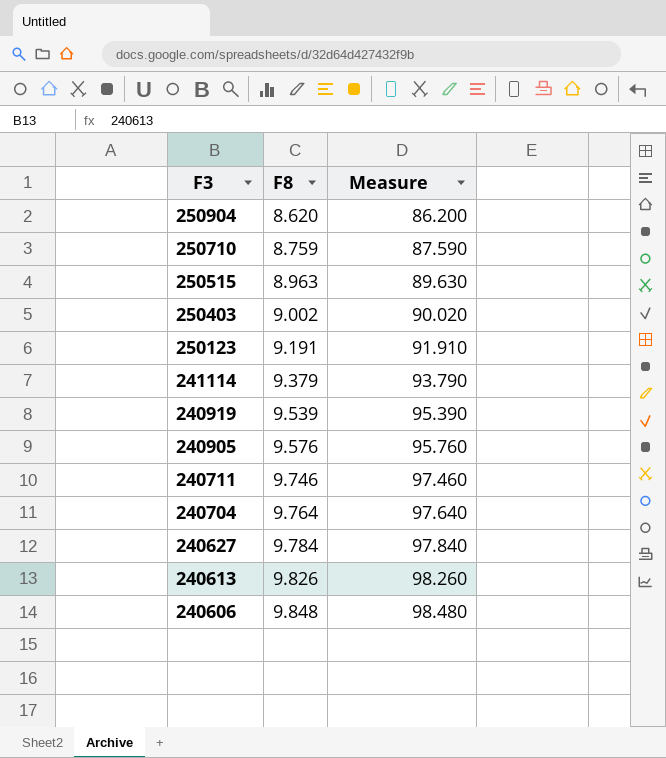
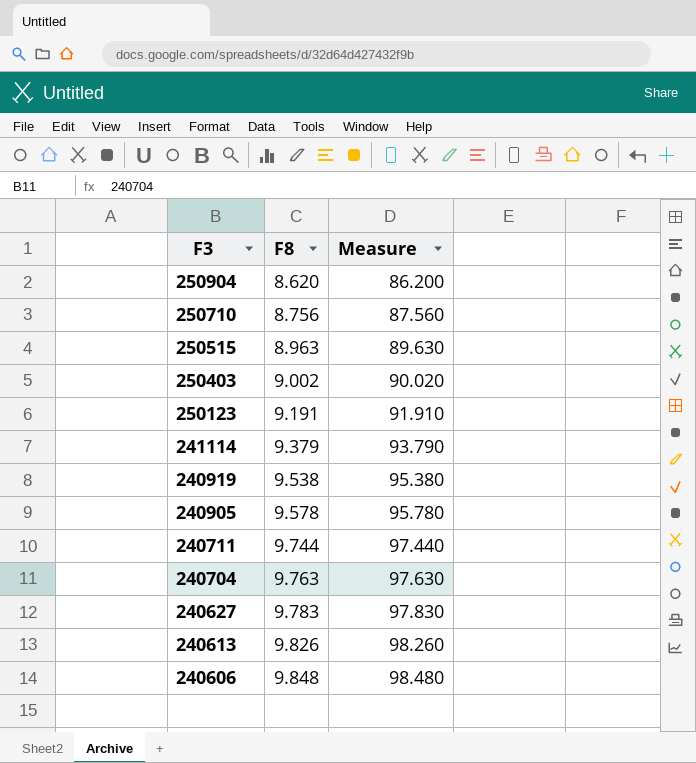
250710 | F8: 8.759 -> 8.756
250710 | Measure: 87.590 -> 87.560
240919 | F8: 9.539 -> 9.538
240919 | Measure: 95.390 -> 95.380
240905 | F8: 9.576 -> 9.578
240905 | Measure: 95.760 -> 95.780
240711 | F8: 9.746 -> 9.744
240711 | Measure: 97.460 -> 97.440
240704 | F8: 9.764 -> 9.763
240704 | Measure: 97.640 -> 97.630
240627 | F8: 9.784 -> 9.783
240627 | Measure: 97.840 -> 97.830

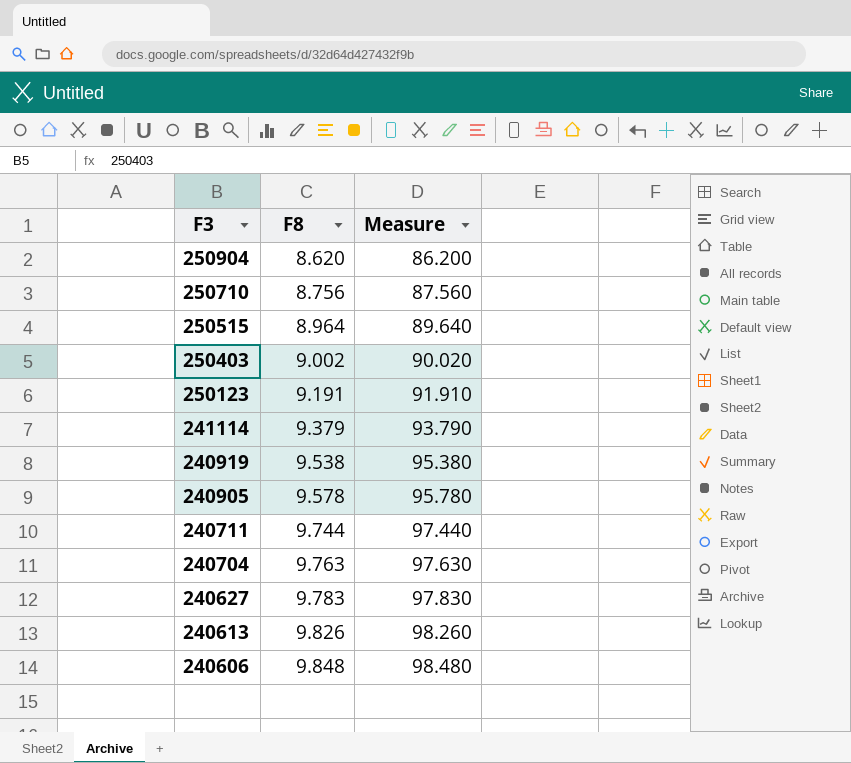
250515 | F8: 8.963 -> 8.964
250515 | Measure: 89.630 -> 89.640

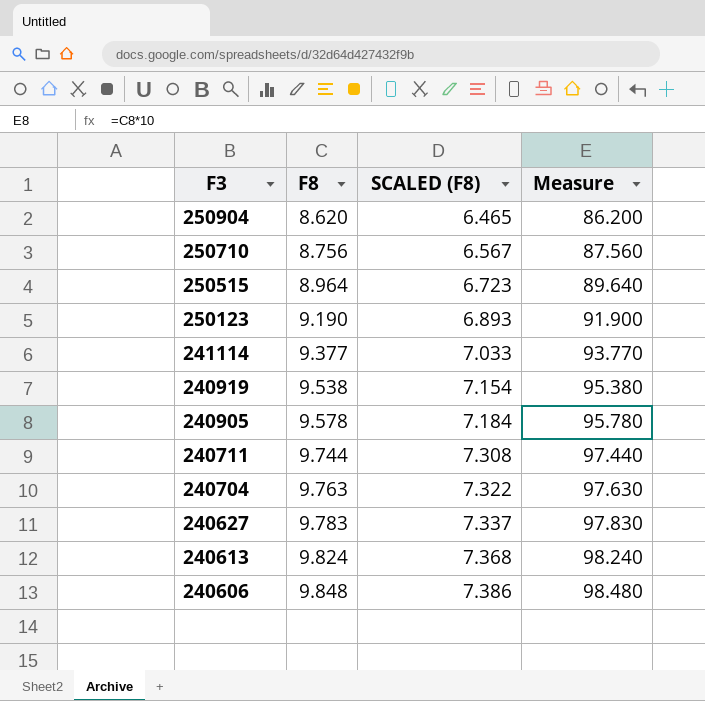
column SCALED (F8) | formula: none -> [F8] * 0.75
row 250403: 9.002 | 90.020 -> none
250123 | F8: 9.191 -> 9.190
250123 | Measure: 91.910 -> 91.900
241114 | F8: 9.379 -> 9.377
241114 | Measure: 93.790 -> 93.770
240613 | F8: 9.826 -> 9.824
240613 | Measure: 98.260 -> 98.240

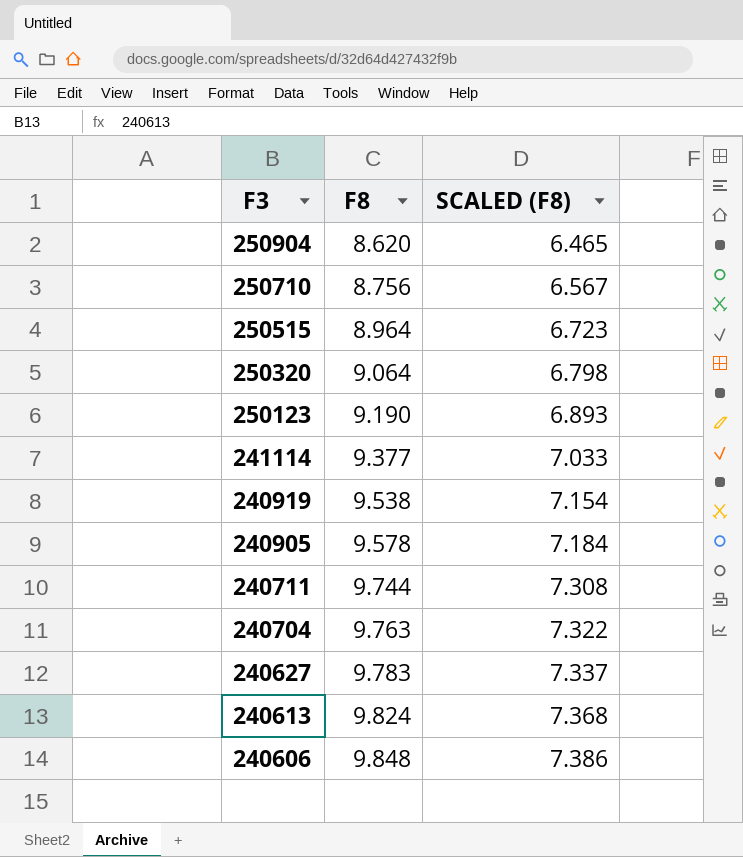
column Measure | formula: [F8] * 10 -> none
row 250320: none -> 9.064 | 6.798

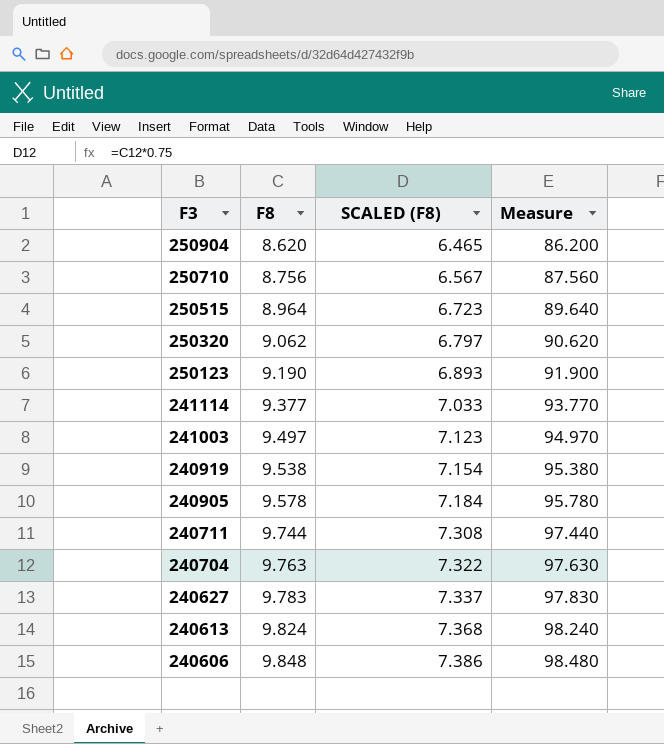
column Measure | formula: none -> [F8] * 10
250320 | F8: 9.064 -> 9.062
250320 | SCALED (F8): 6.798 -> 6.797
row 241003: none -> 9.497 | 7.123 | 94.970

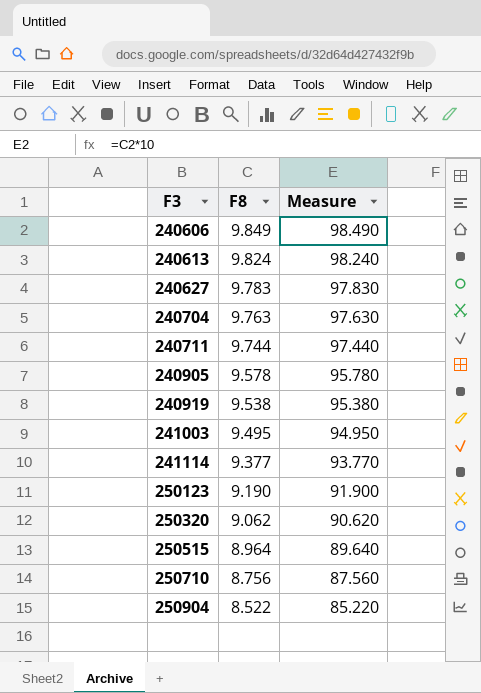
row order: F3 descending -> F3 ascending
column SCALED (F8) | formula: [F8] * 0.75 -> none
240606 | F8: 9.848 -> 9.849
240606 | Measure: 98.480 -> 98.490
241003 | F8: 9.497 -> 9.495
241003 | Measure: 94.970 -> 94.950
250904 | F8: 8.620 -> 8.522
250904 | Measure: 86.200 -> 85.220

